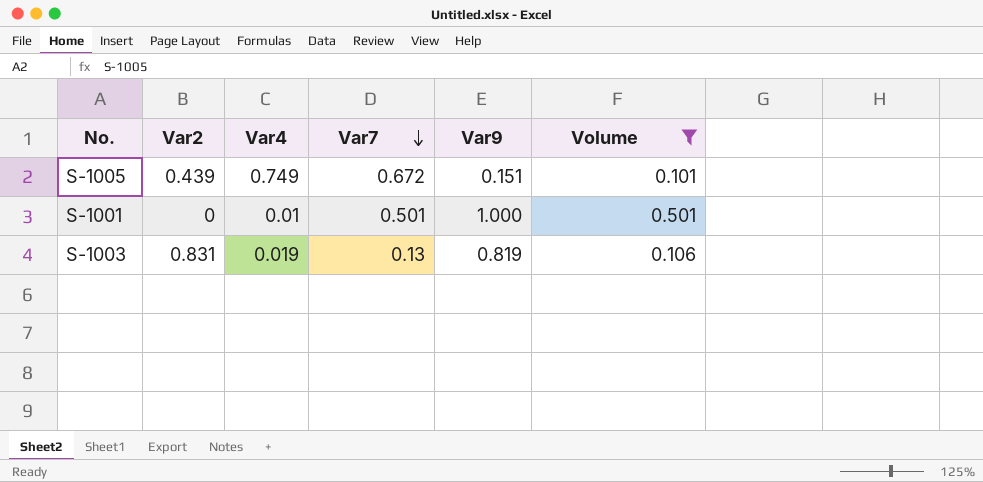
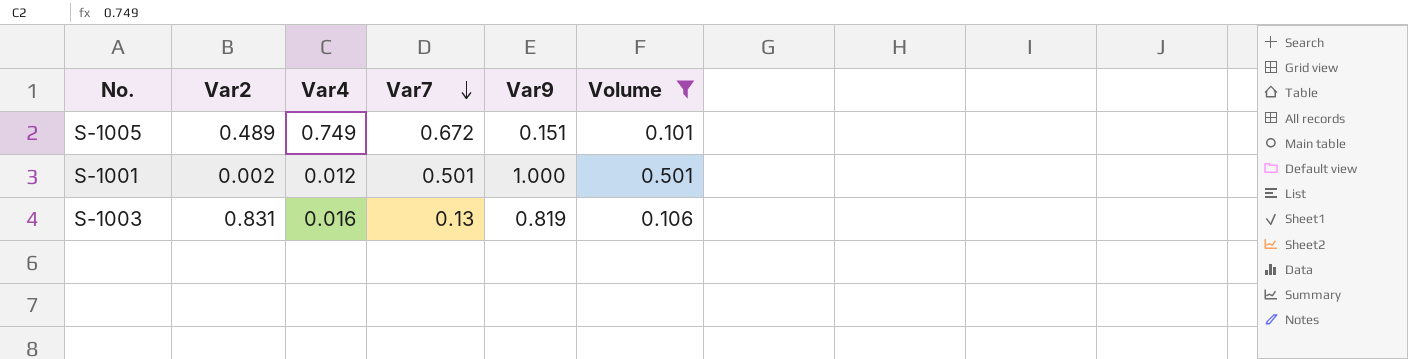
S-1005 | Var2: 0.439 -> 0.489
S-1001 | Var2: 0 -> 0.002
S-1001 | Var4: 0.01 -> 0.012
S-1003 | Var4: 0.019 -> 0.016

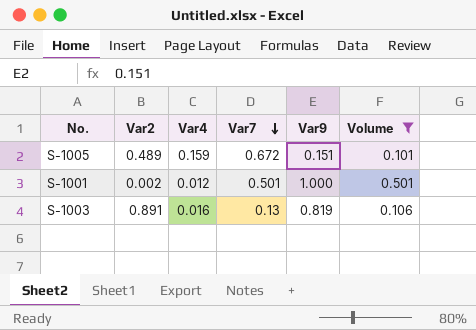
S-1005 | Var4: 0.749 -> 0.159
S-1003 | Var2: 0.831 -> 0.891

